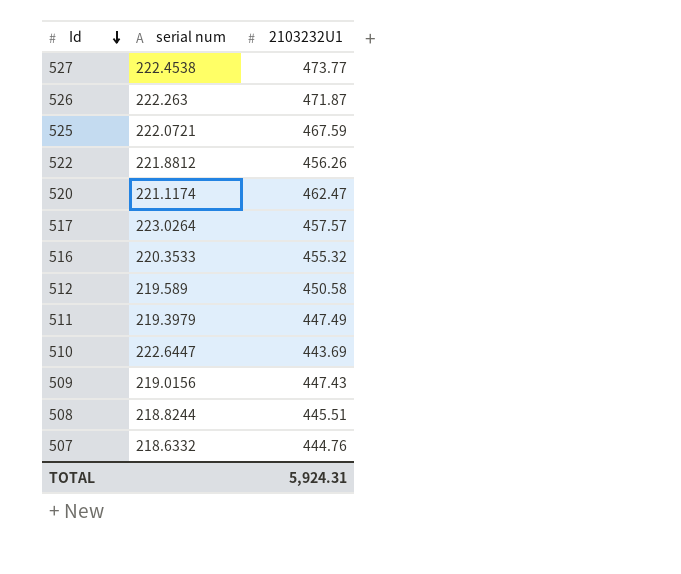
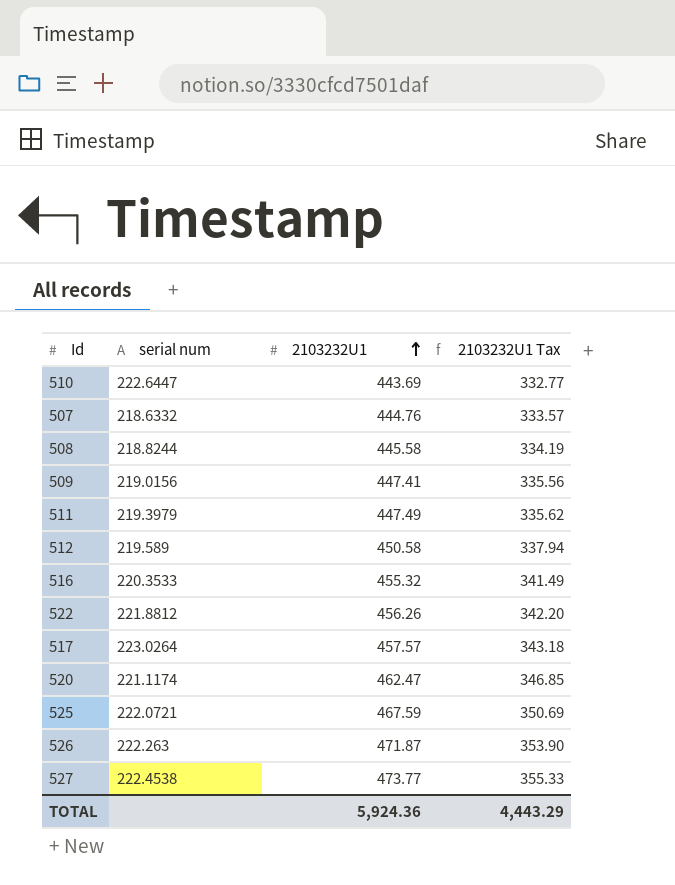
row order: Id descending -> 2103232U1 ascending
column 2103232U1 Tax | formula: none -> [2103232U1] * 0.75
508 | 2103232U1: 445.51 -> 445.58
509 | 2103232U1: 447.43 -> 447.41
TOTAL | 2103232U1: 5,924.31 -> 5,924.36

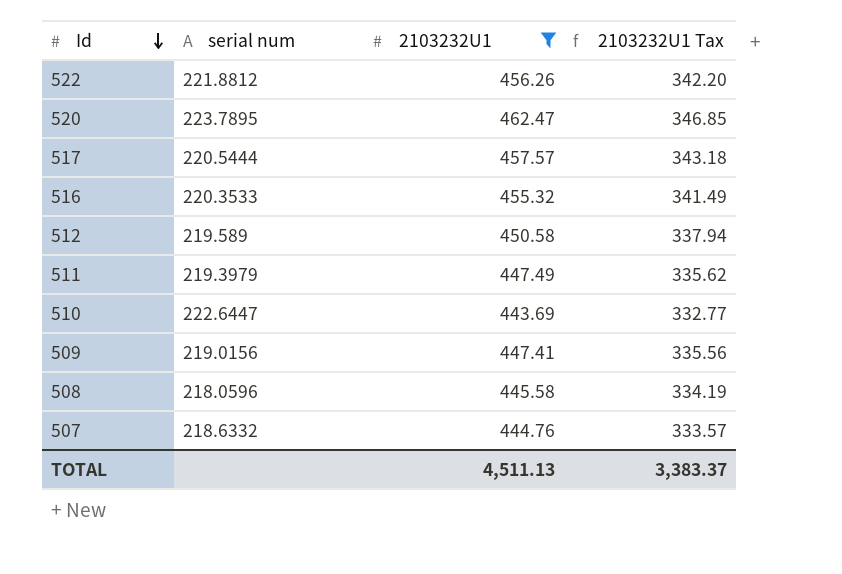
filter: none -> 2103232U1 <= 462.47
row order: 2103232U1 ascending -> Id descending
520 | serial num: 221.1174 -> 223.7895
517 | serial num: 223.0264 -> 220.5444
508 | serial num: 218.8244 -> 218.0596
TOTAL | 2103232U1: 5,924.36 -> 4,511.13
TOTAL | 2103232U1 Tax: 4,443.29 -> 3,383.37

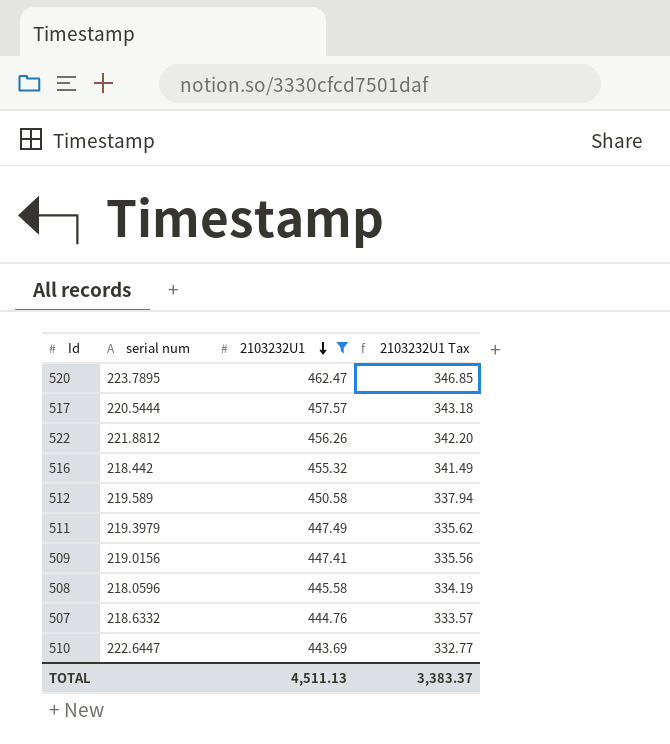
row order: Id descending -> 2103232U1 descending
516 | serial num: 220.3533 -> 218.442

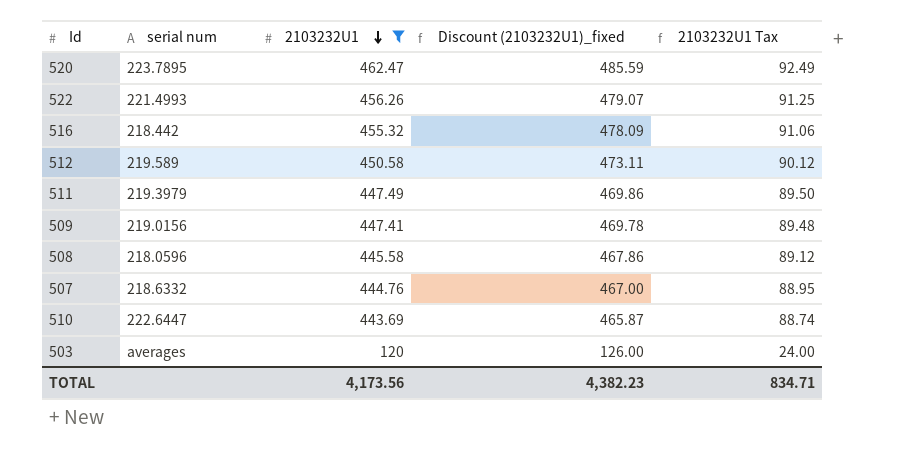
column Discount (2103232U1)_fixed | formula: none -> [2103232U1] * 1.05
column 2103232U1 Tax | formula: [2103232U1] * 0.75 -> [2103232U1] * 0.2
row 517: 220.5444 | 457.57 | 343.18 -> none
522 | serial num: 221.8812 -> 221.4993
row 503: none -> averages | 120 | 126.00 | 24.00
TOTAL | 2103232U1: 4,511.13 -> 4,173.56
TOTAL | 2103232U1 Tax: 3,383.37 -> 834.71

